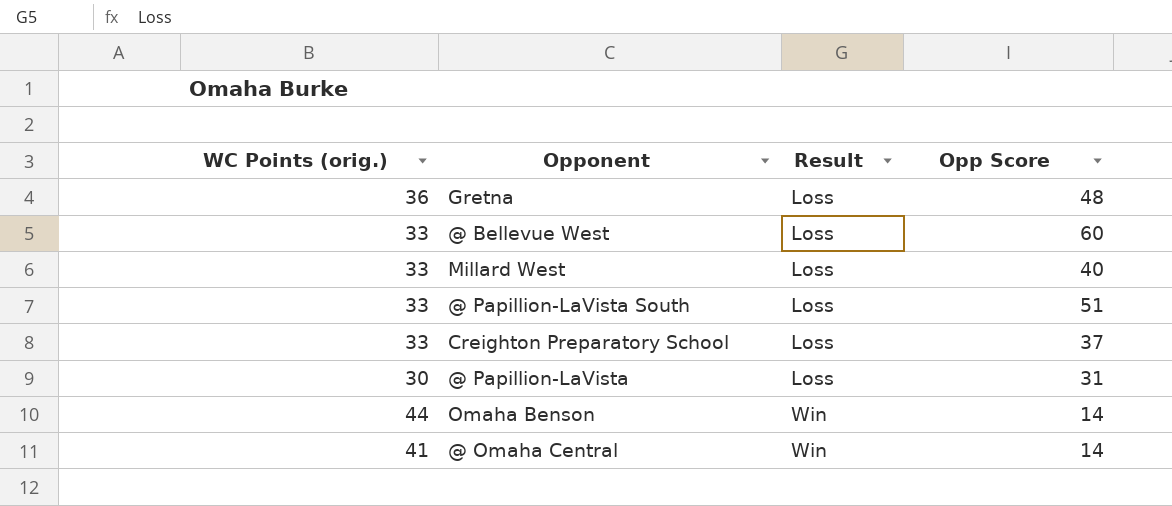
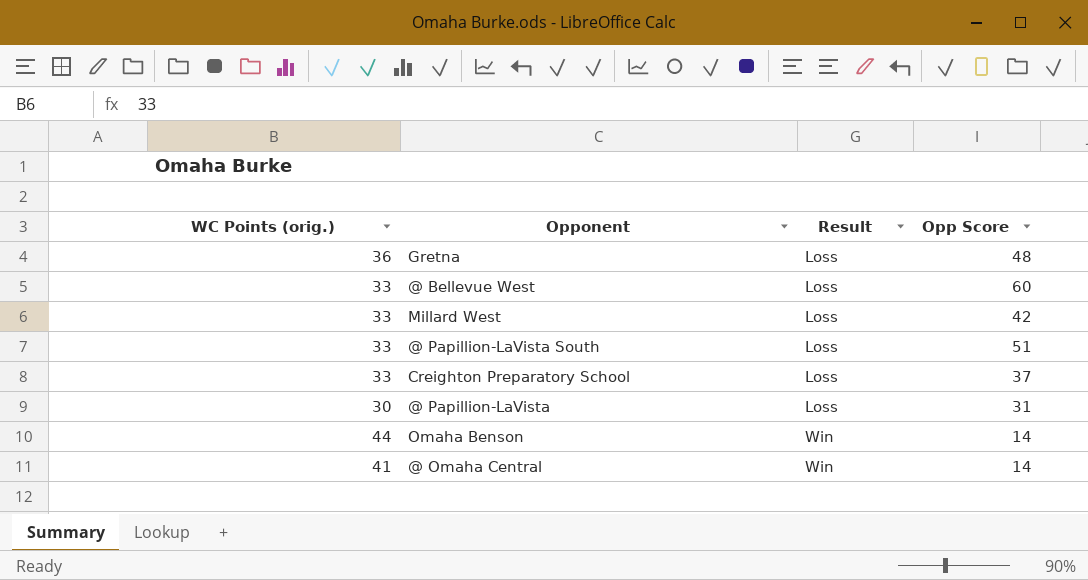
Millard West | Opp Score: 40 -> 42

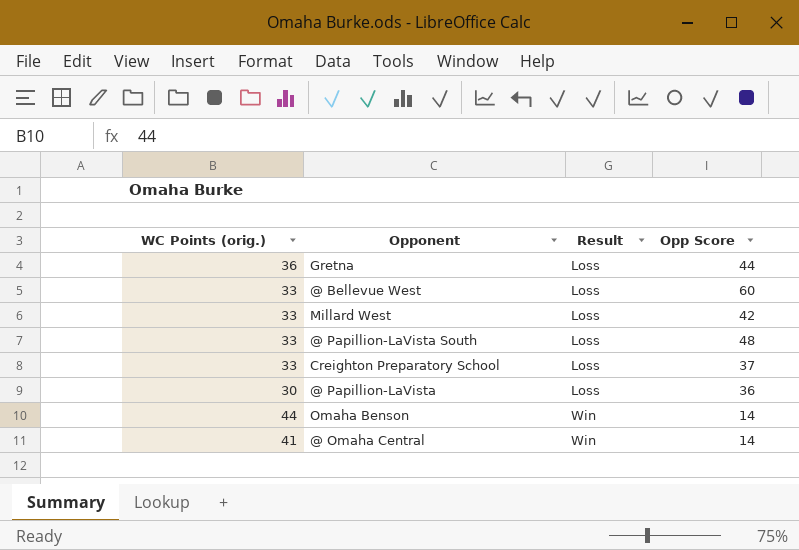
Gretna | Opp Score: 48 -> 44
@ Papillion-LaVista South | Opp Score: 51 -> 48
@ Papillion-LaVista | Opp Score: 31 -> 36

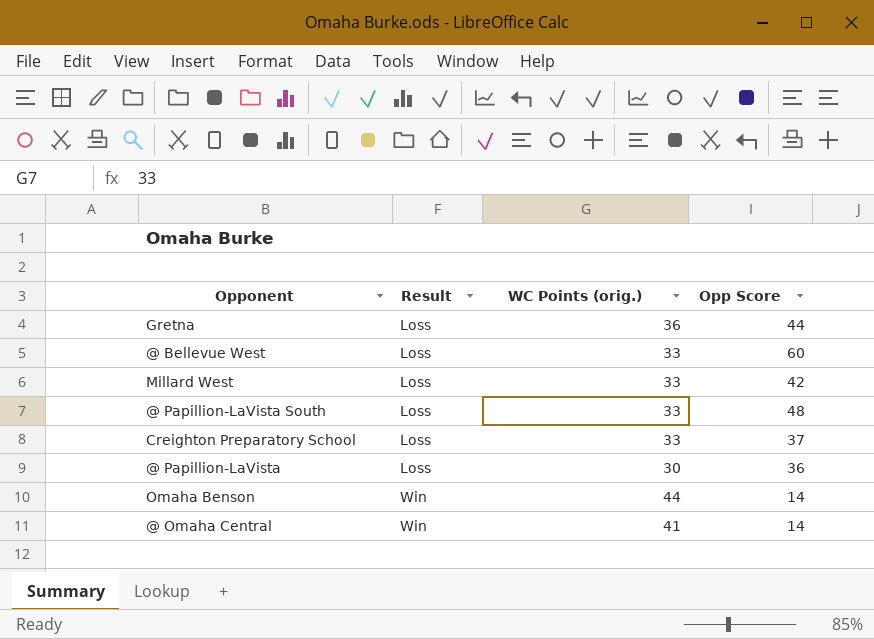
column WC Points (orig.) | position: 1 -> 3

